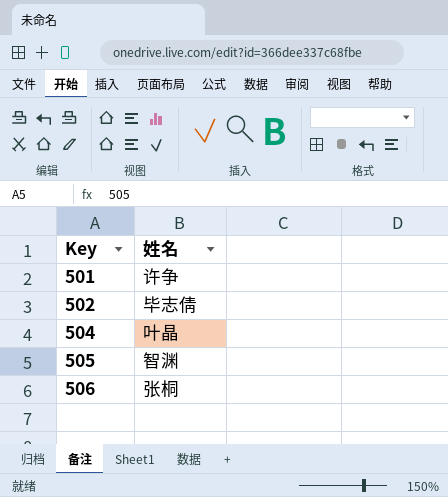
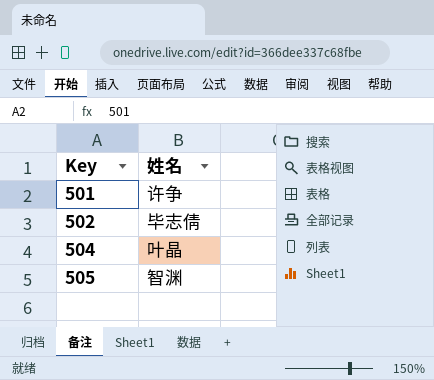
row 506: 张桐 -> none

